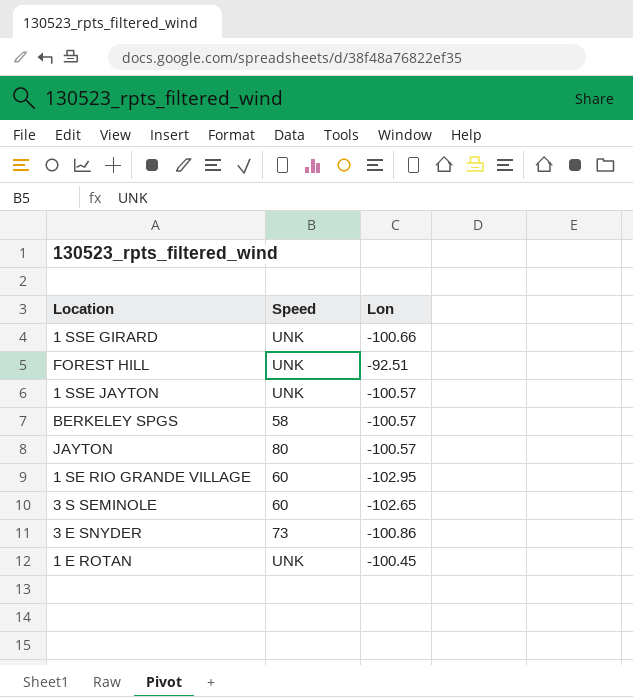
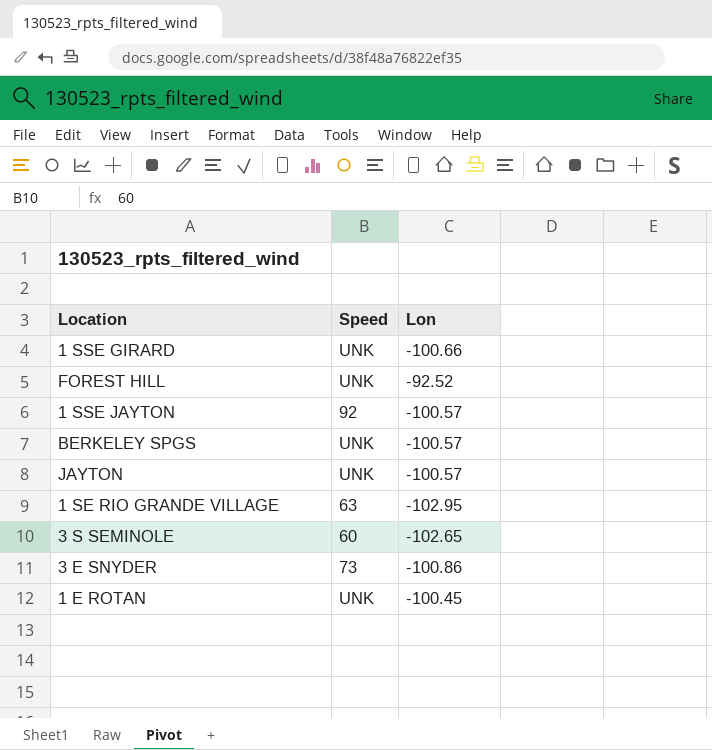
FOREST HILL | Lon: -92.51 -> -92.52
1 SSE JAYTON | Speed: UNK -> 92
BERKELEY SPGS | Speed: 58 -> UNK
JAYTON | Speed: 80 -> UNK
1 SE RIO GRANDE VILLAGE | Speed: 60 -> 63

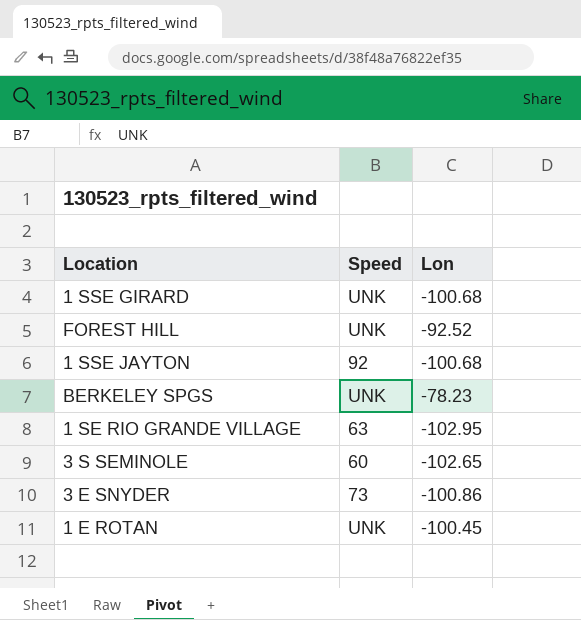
row JAYTON: UNK | -100.57 -> none
1 SSE GIRARD | Lon: -100.66 -> -100.68
1 SSE JAYTON | Lon: -100.57 -> -100.68
BERKELEY SPGS | Lon: -100.57 -> -78.23

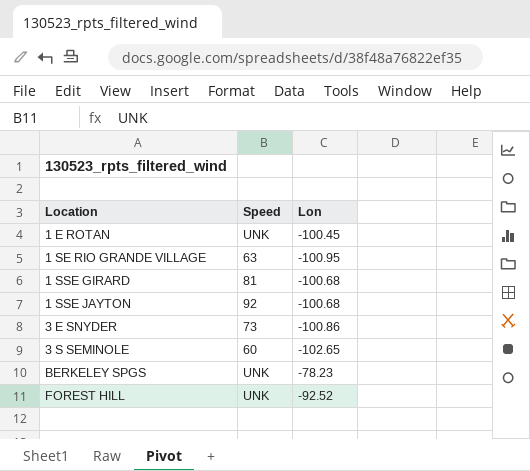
row order: none -> Location ascending
1 SE RIO GRANDE VILLAGE | Lon: -102.95 -> -100.95
1 SSE GIRARD | Speed: UNK -> 81

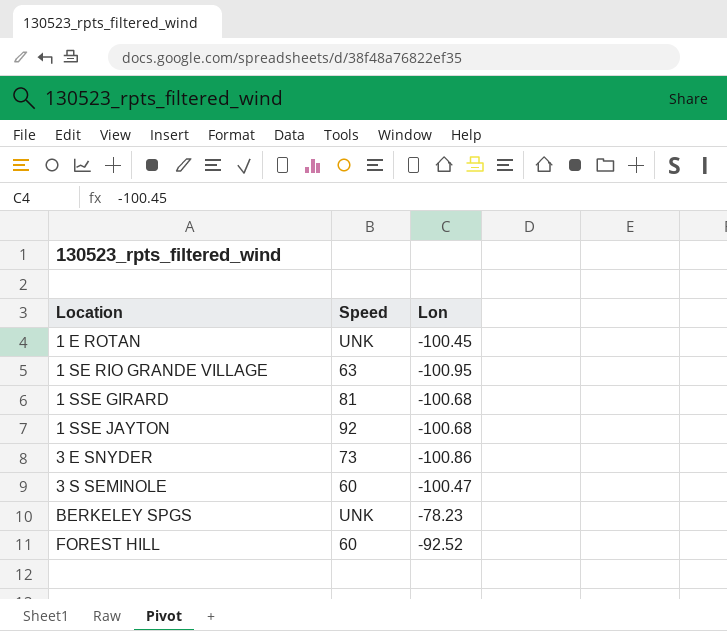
3 S SEMINOLE | Lon: -102.65 -> -100.47
FOREST HILL | Speed: UNK -> 60

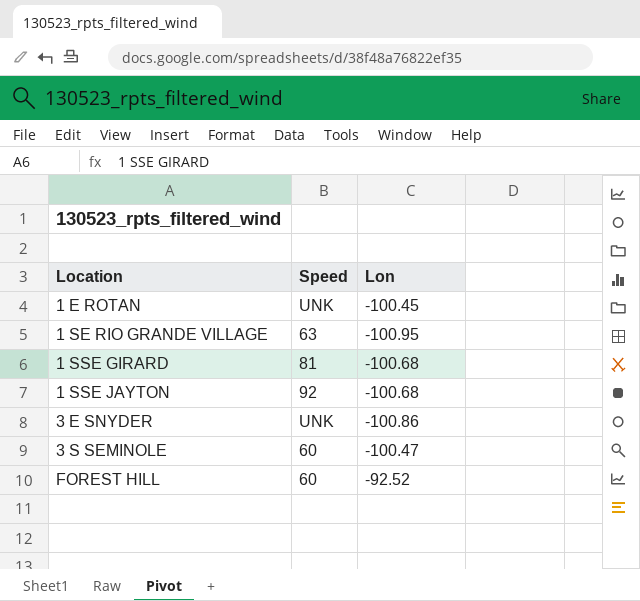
row BERKELEY SPGS: UNK | -78.23 -> none
3 E SNYDER | Speed: 73 -> UNK

